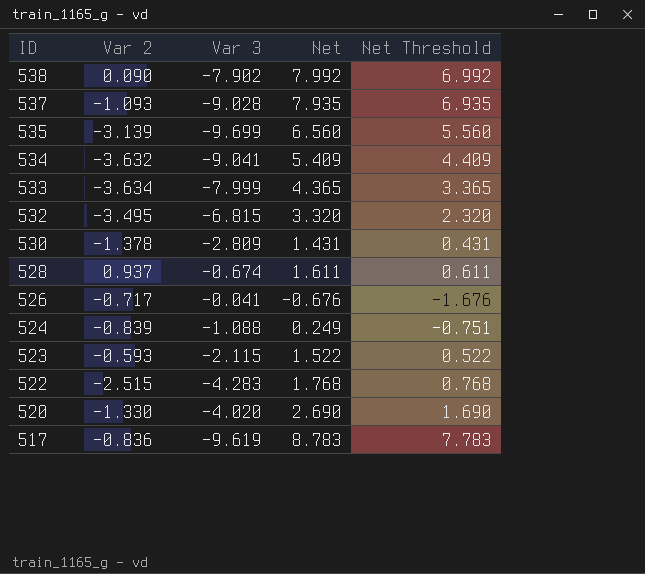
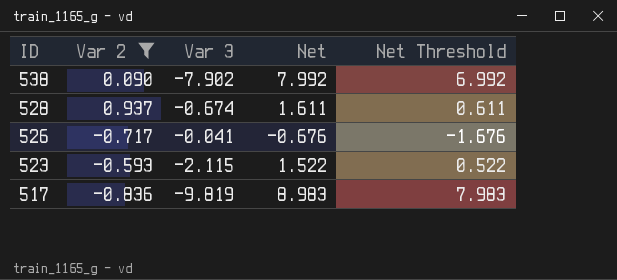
filter: none -> Var 2 >= -0.836
517 | Var 3: -9.619 -> -9.819
517 | Net: 8.783 -> 8.983
517 | Net Threshold: 7.783 -> 7.983

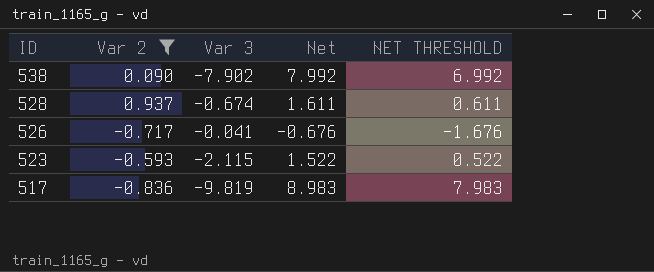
column name: Net Threshold -> NET THRESHOLD

